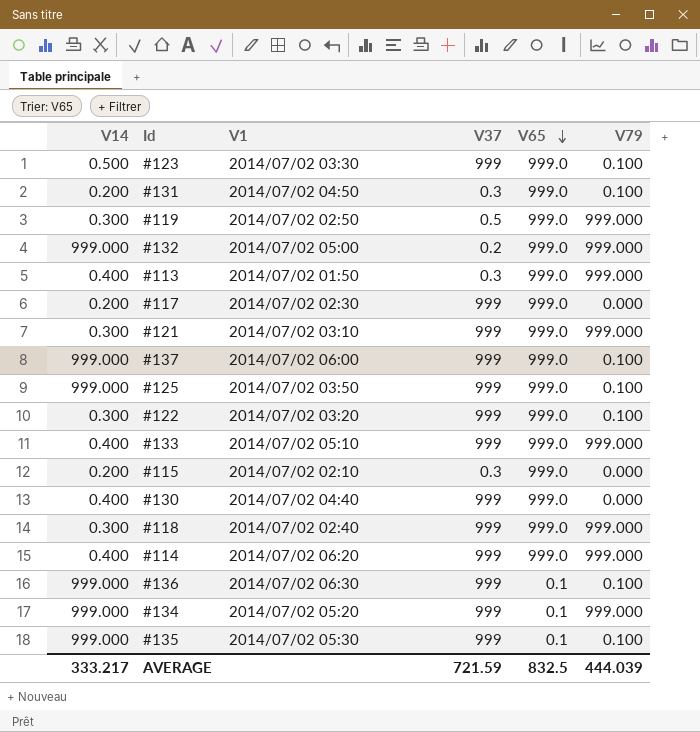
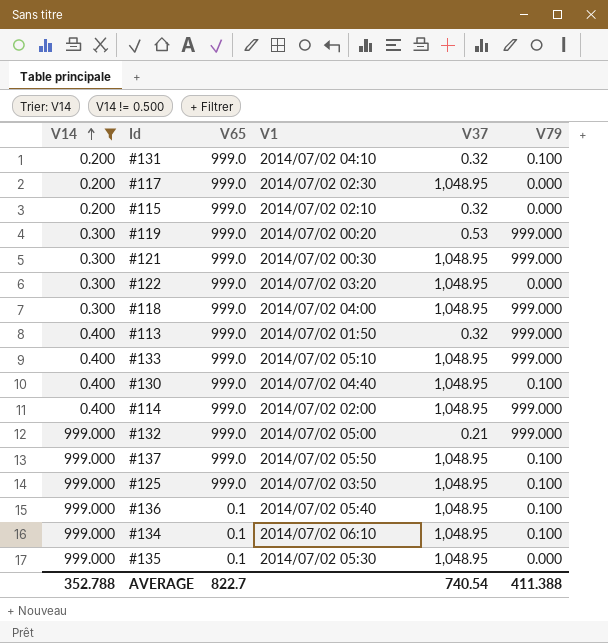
filter: none -> V14 != 0.500
row order: V65 descending -> V14 ascending
column V65 | position: 5 -> 3
#131 | V1: 2014/07/02 04:50 -> 2014/07/02 04:10
#131 | V37: 0.3 -> 0.32
#117 | V37: 999 -> 1,048.95
#115 | V37: 0.3 -> 0.32
#119 | V1: 2014/07/02 02:50 -> 2014/07/02 00:20
#119 | V37: 0.5 -> 0.53
#121 | V1: 2014/07/02 03:10 -> 2014/07/02 00:30
#121 | V37: 999 -> 1,048.95
#122 | V37: 999 -> 1,048.95
#122 | V79: 0.100 -> 0.000
#118 | V1: 2014/07/02 02:40 -> 2014/07/02 04:00
#118 | V37: 999 -> 1,048.95
#113 | V37: 0.3 -> 0.32
#133 | V37: 999 -> 1,048.95
#130 | V37: 999 -> 1,048.95
#130 | V79: 0.000 -> 0.100
#114 | V1: 2014/07/02 06:20 -> 2014/07/02 02:00
#114 | V37: 999 -> 1,048.95
#132 | V37: 0.2 -> 0.21
#137 | V1: 2014/07/02 06:00 -> 2014/07/02 05:50
#137 | V37: 999 -> 1,048.95
#125 | V37: 999 -> 1,048.95
#136 | V1: 2014/07/02 06:30 -> 2014/07/02 05:40
#136 | V37: 999 -> 1,048.95
#134 | V1: 2014/07/02 05:20 -> 2014/07/02 06:10
#134 | V37: 999 -> 1,048.95
#134 | V79: 999.000 -> 0.100
#135 | V37: 999 -> 1,048.95
#135 | V79: 0.100 -> 0.000
AVERAGE | V14: 333.217 -> 352.788
AVERAGE | V65: 832.5 -> 822.7
AVERAGE | V37: 721.59 -> 740.54
AVERAGE | V79: 444.039 -> 411.388

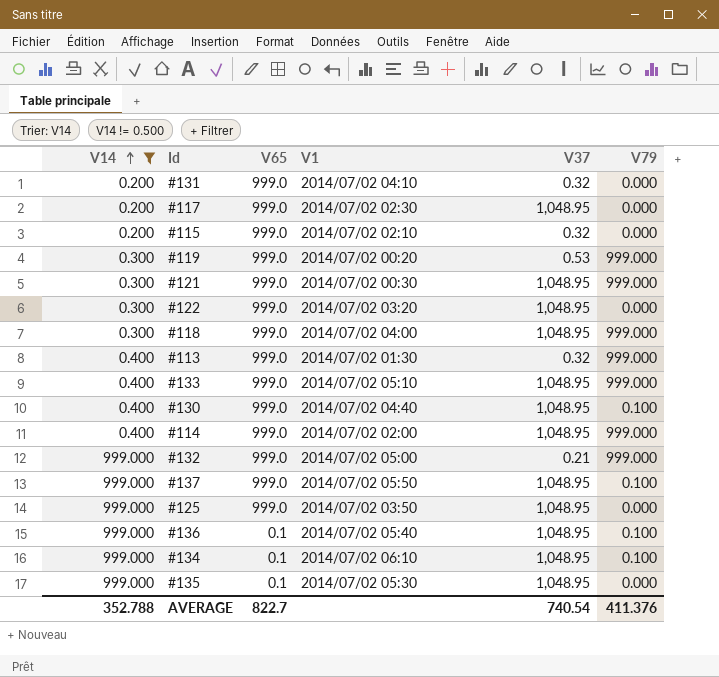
#131 | V79: 0.100 -> 0.000
#113 | V1: 2014/07/02 01:50 -> 2014/07/02 01:30
#125 | V79: 0.100 -> 0.000
AVERAGE | V79: 411.388 -> 411.376

